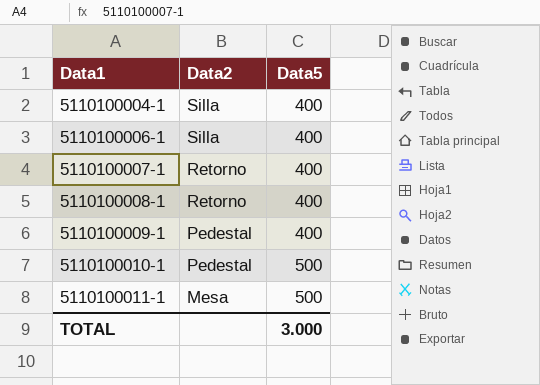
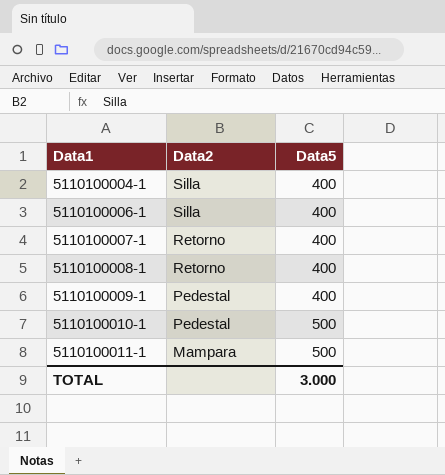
5110100011-1 | Data2: Mesa -> Mampara

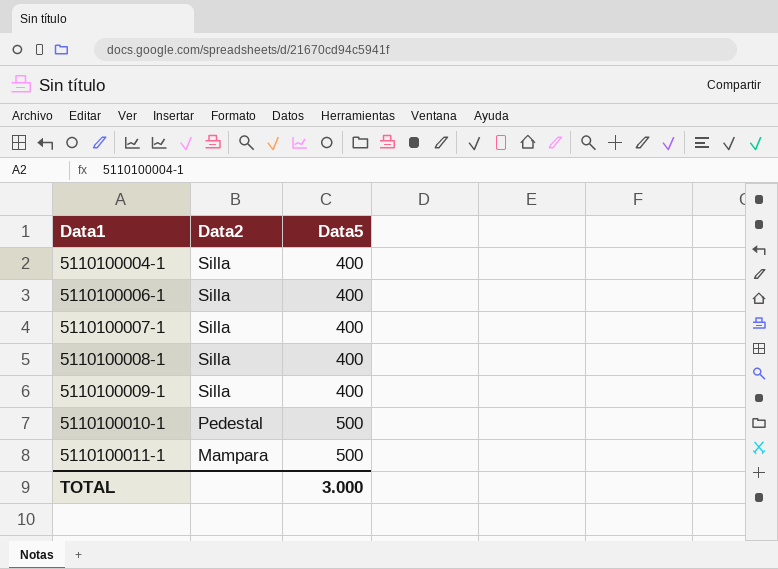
5110100007-1 | Data2: Retorno -> Silla
5110100008-1 | Data2: Retorno -> Silla
5110100009-1 | Data2: Pedestal -> Silla

